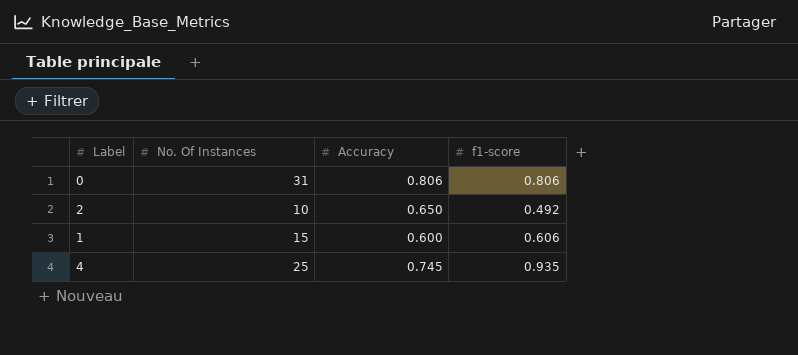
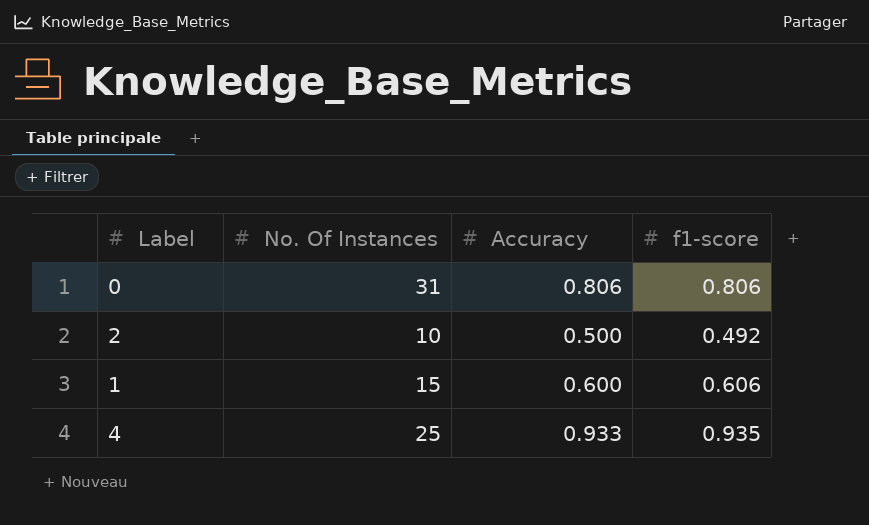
2 | Accuracy: 0.650 -> 0.500
4 | Accuracy: 0.745 -> 0.933

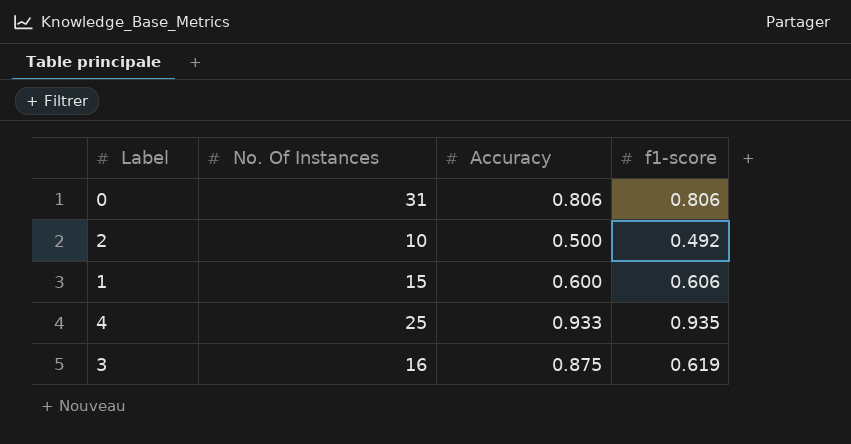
row 3: none -> 16 | 0.875 | 0.619

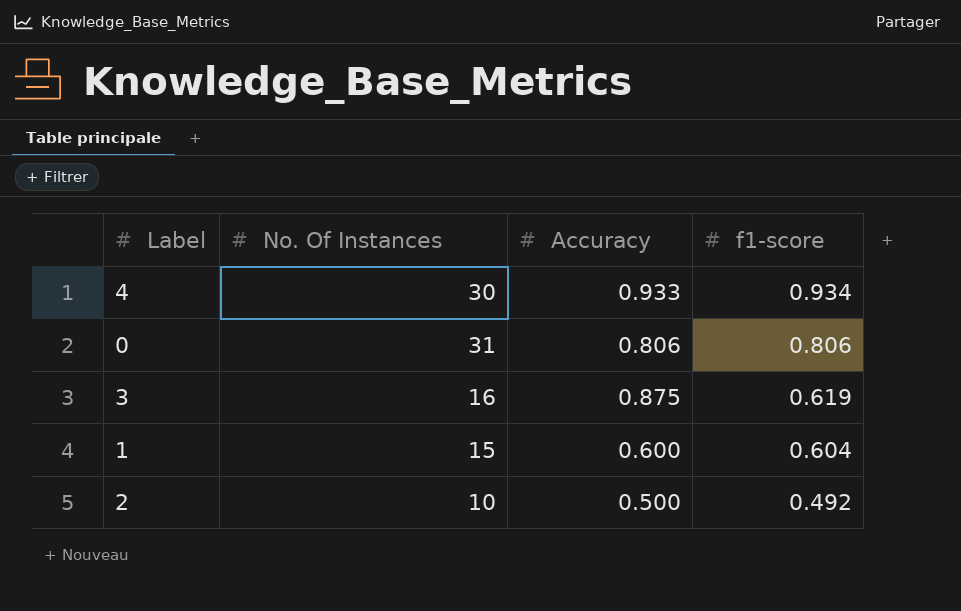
row order: none -> f1-score descending
4 | No. Of Instances: 25 -> 30
4 | f1-score: 0.935 -> 0.934
1 | f1-score: 0.606 -> 0.604

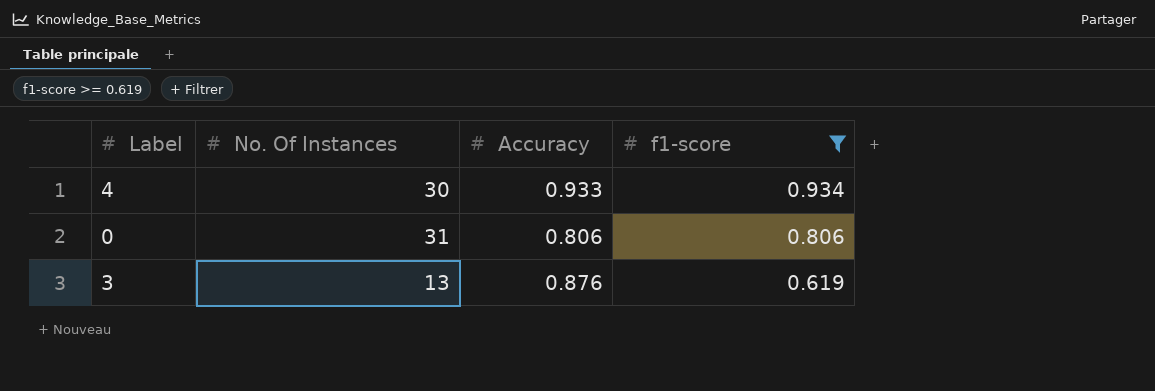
filter: none -> f1-score >= 0.619
3 | No. Of Instances: 16 -> 13
3 | Accuracy: 0.875 -> 0.876

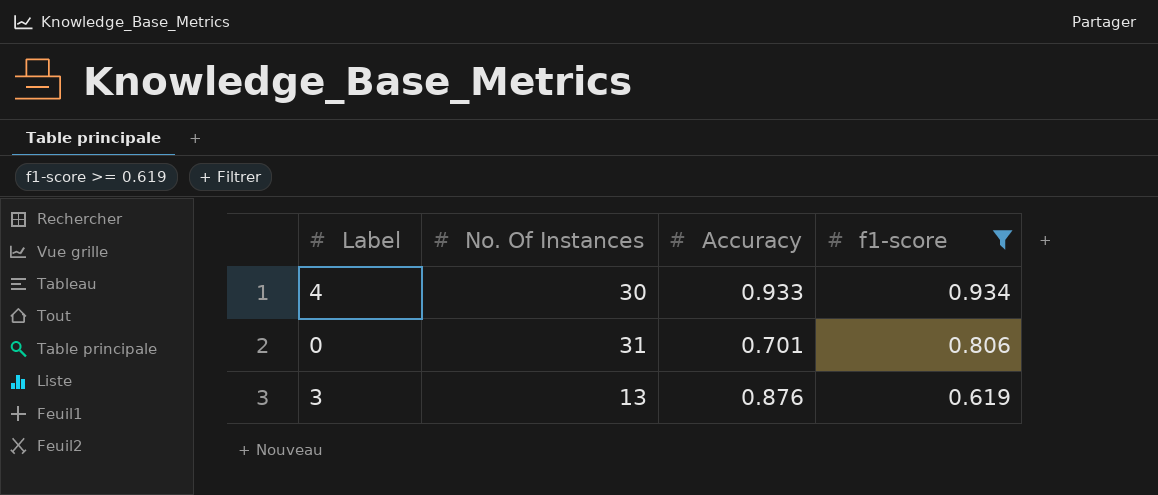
0 | Accuracy: 0.806 -> 0.701

